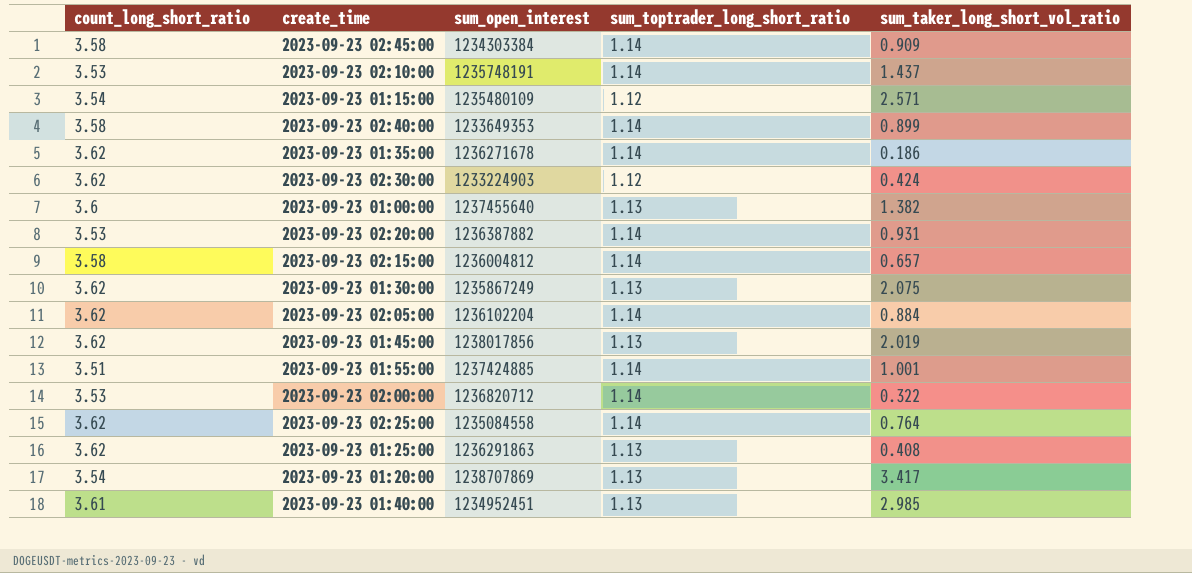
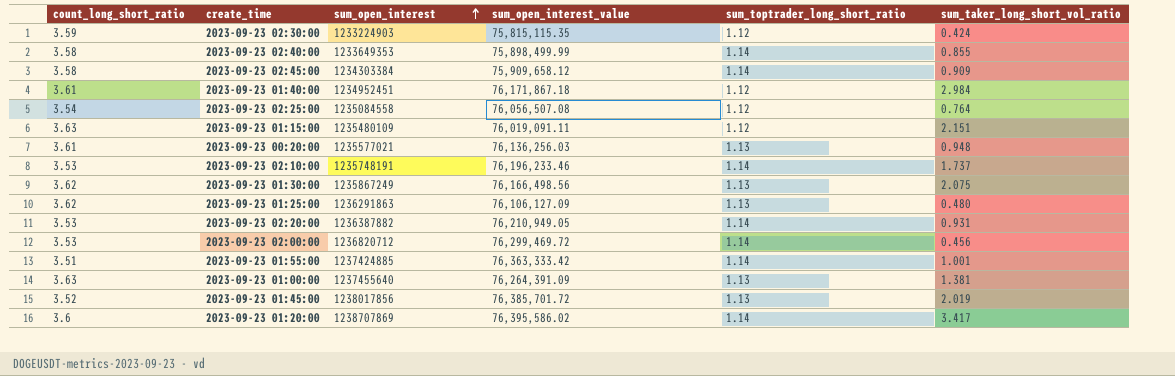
row order: none -> sum_open_interest ascending
column sum_open_interest_value | position: none -> 4
row 2023-09-23 01:35:00: 3.62 | 1236271678 | 1.14 | 0.186 -> none
row 2023-09-23 02:15:00: 3.58 | 1236004812 | 1.14 | 0.657 -> none
row 2023-09-23 02:05:00: 3.62 | 1236102204 | 1.14 | 0.884 -> none
2023-09-23 02:30:00 | count_long_short_ratio: 3.62 -> 3.59
2023-09-23 02:40:00 | sum_taker_long_short_vol_ratio: 0.899 -> 0.855
2023-09-23 01:40:00 | sum_toptrader_long_short_ratio: 1.13 -> 1.12
2023-09-23 01:40:00 | sum_taker_long_short_vol_ratio: 2.985 -> 2.984
2023-09-23 02:25:00 | count_long_short_ratio: 3.62 -> 3.54
2023-09-23 02:25:00 | sum_toptrader_long_short_ratio: 1.14 -> 1.12
2023-09-23 01:15:00 | count_long_short_ratio: 3.54 -> 3.63
2023-09-23 01:15:00 | sum_taker_long_short_vol_ratio: 2.571 -> 2.151
row 2023-09-23 00:20:00: none -> 3.61 | 1235577021 | 76,136,256.03 | 1.13 | 0.948
2023-09-23 02:10:00 | sum_taker_long_short_vol_ratio: 1.437 -> 1.737
2023-09-23 01:25:00 | sum_taker_long_short_vol_ratio: 0.408 -> 0.480
2023-09-23 02:00:00 | sum_taker_long_short_vol_ratio: 0.322 -> 0.456
2023-09-23 01:00:00 | count_long_short_ratio: 3.6 -> 3.63
2023-09-23 01:00:00 | sum_taker_long_short_vol_ratio: 1.382 -> 1.381
2023-09-23 01:45:00 | count_long_short_ratio: 3.62 -> 3.52
2023-09-23 01:20:00 | count_long_short_ratio: 3.54 -> 3.6
2023-09-23 01:20:00 | sum_toptrader_long_short_ratio: 1.13 -> 1.14

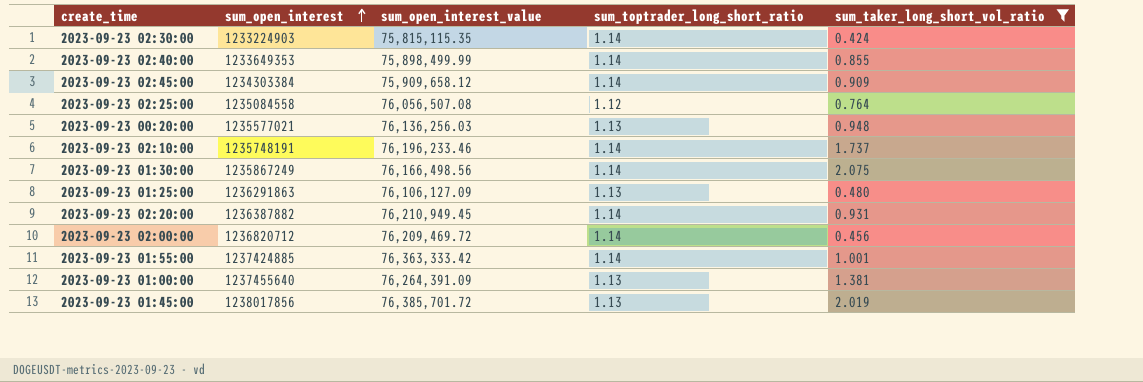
filter: none -> sum_taker_long_short_vol_ratio <= 2.075
column count_long_short_ratio | position: 1 -> none
2023-09-23 02:30:00 | sum_toptrader_long_short_ratio: 1.12 -> 1.14
2023-09-23 01:30:00 | sum_toptrader_long_short_ratio: 1.13 -> 1.14
2023-09-23 02:20:00 | sum_open_interest_value: 76,210,949.05 -> 76,210,949.45
2023-09-23 02:00:00 | sum_open_interest_value: 76,299,469.72 -> 76,209,469.72

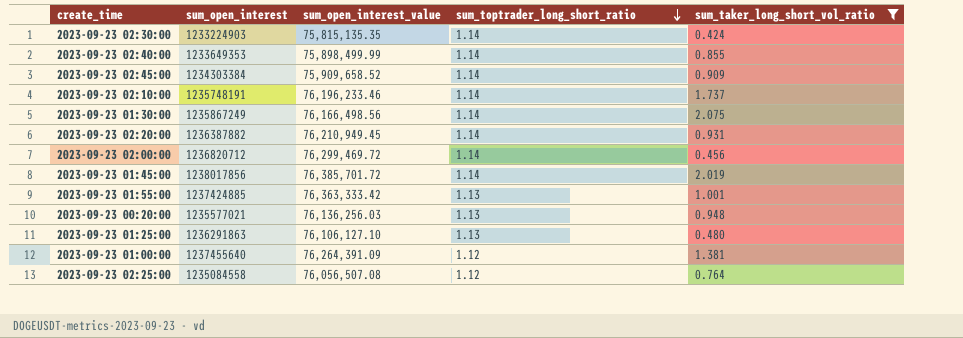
row order: sum_open_interest ascending -> sum_toptrader_long_short_ratio descending
2023-09-23 02:30:00 | sum_open_interest_value: 75,815,115.35 -> 75,815,135.35
2023-09-23 02:45:00 | sum_open_interest_value: 75,909,658.12 -> 75,909,658.52
2023-09-23 02:00:00 | sum_open_interest_value: 76,209,469.72 -> 76,299,469.72
2023-09-23 01:45:00 | sum_toptrader_long_short_ratio: 1.13 -> 1.14
2023-09-23 01:55:00 | sum_toptrader_long_short_ratio: 1.14 -> 1.13
2023-09-23 01:25:00 | sum_open_interest_value: 76,106,127.09 -> 76,106,127.10
2023-09-23 01:00:00 | sum_toptrader_long_short_ratio: 1.13 -> 1.12

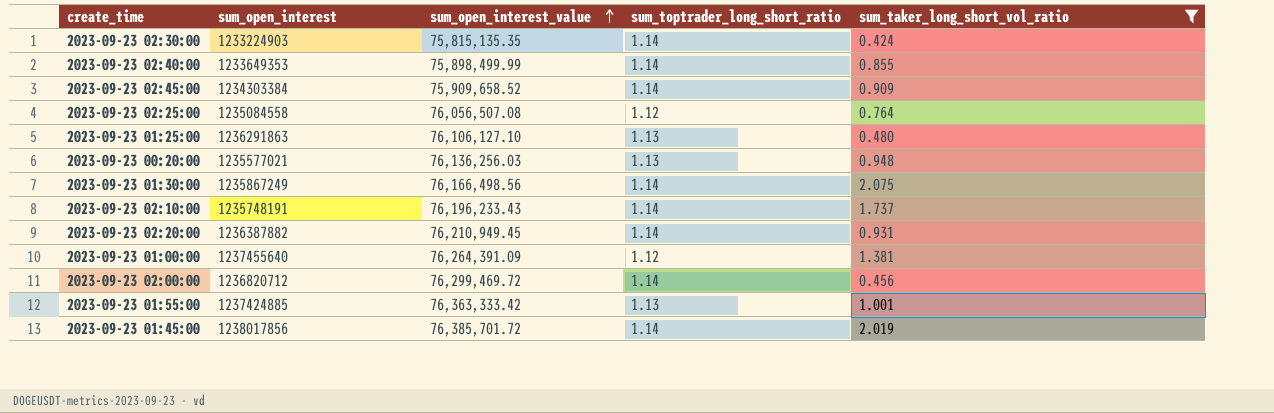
row order: sum_toptrader_long_short_ratio descending -> sum_open_interest_value ascending
2023-09-23 02:10:00 | sum_open_interest_value: 76,196,233.46 -> 76,196,233.43

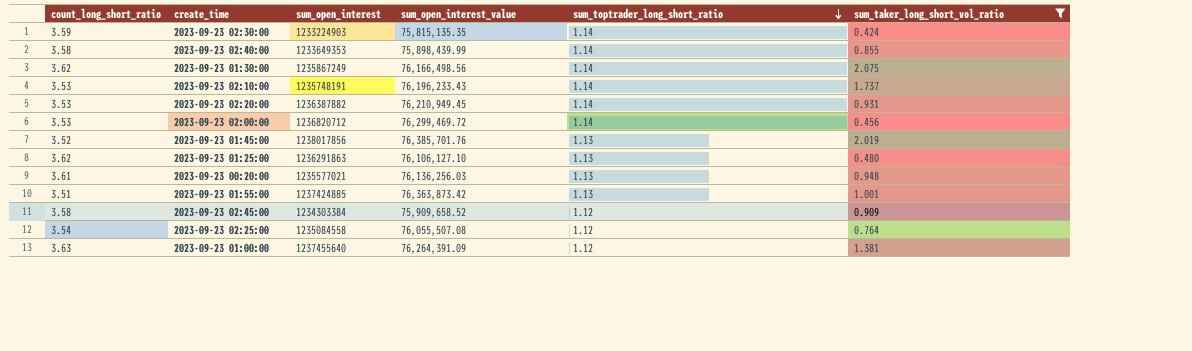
row order: sum_open_interest_value ascending -> sum_toptrader_long_short_ratio descending
column count_long_short_ratio | position: none -> 1
2023-09-23 02:40:00 | sum_open_interest_value: 75,898,499.99 -> 75,898,439.99
2023-09-23 01:45:00 | sum_open_interest_value: 76,385,701.72 -> 76,385,701.76
2023-09-23 01:45:00 | sum_toptrader_long_short_ratio: 1.14 -> 1.13
2023-09-23 01:55:00 | sum_open_interest_value: 76,363,333.42 -> 76,363,873.42
2023-09-23 02:45:00 | sum_toptrader_long_short_ratio: 1.14 -> 1.12
2023-09-23 02:25:00 | sum_open_interest_value: 76,056,507.08 -> 76,055,507.08

